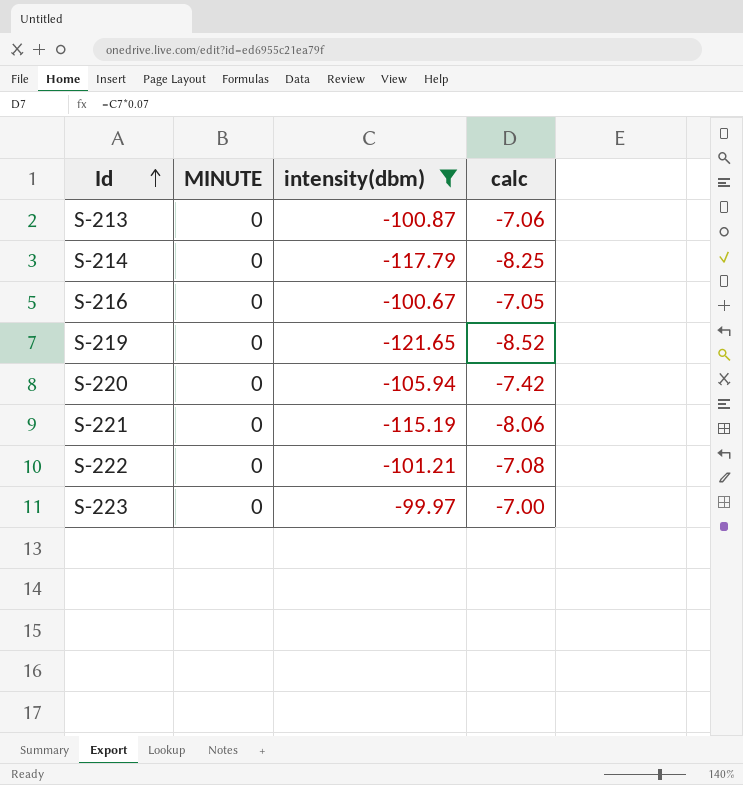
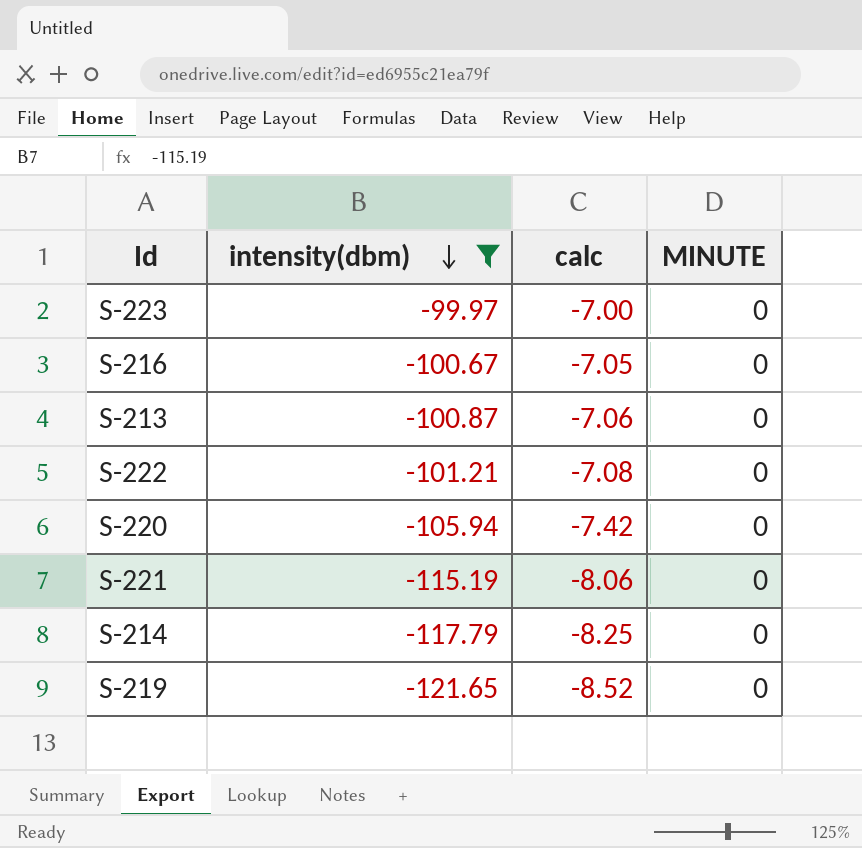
row order: Id ascending -> intensity(dbm) descending
column MINUTE | position: 2 -> 4

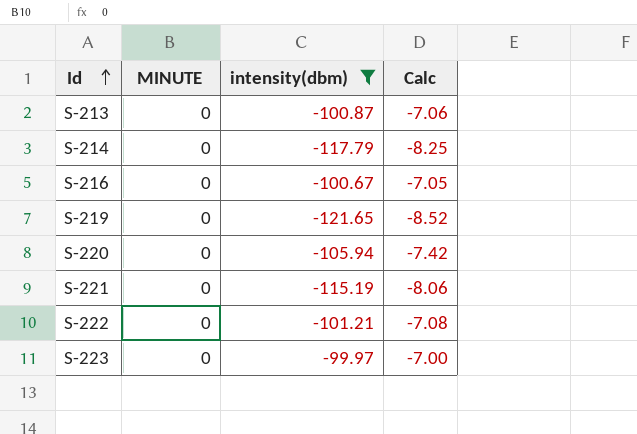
row order: intensity(dbm) descending -> Id ascending
column MINUTE | position: 4 -> 2
column name: calc -> Calc

